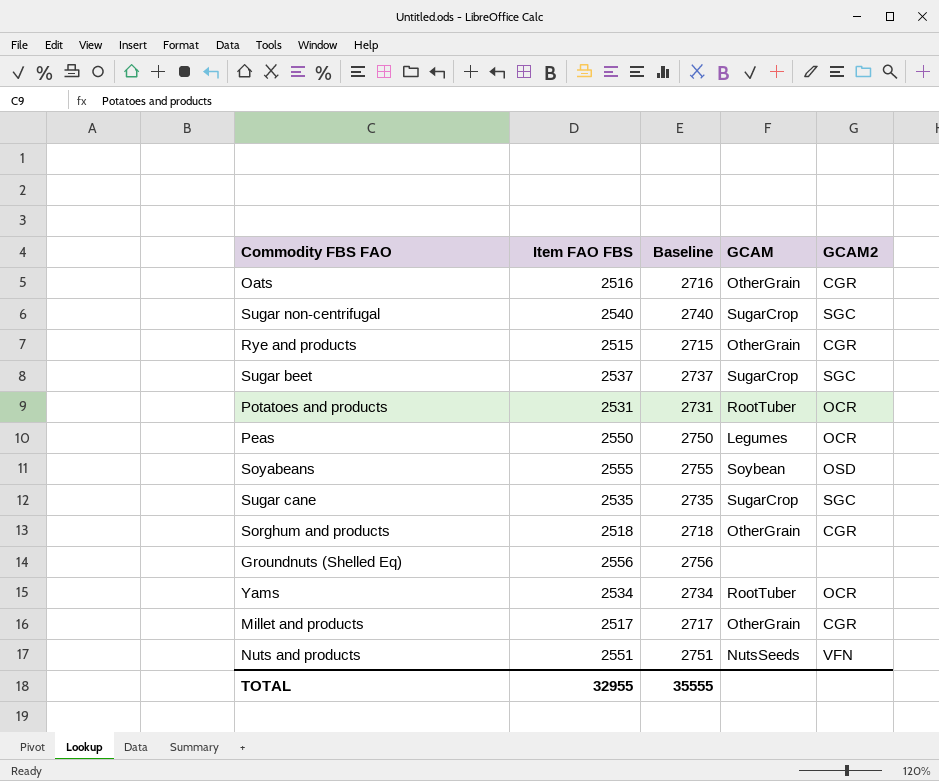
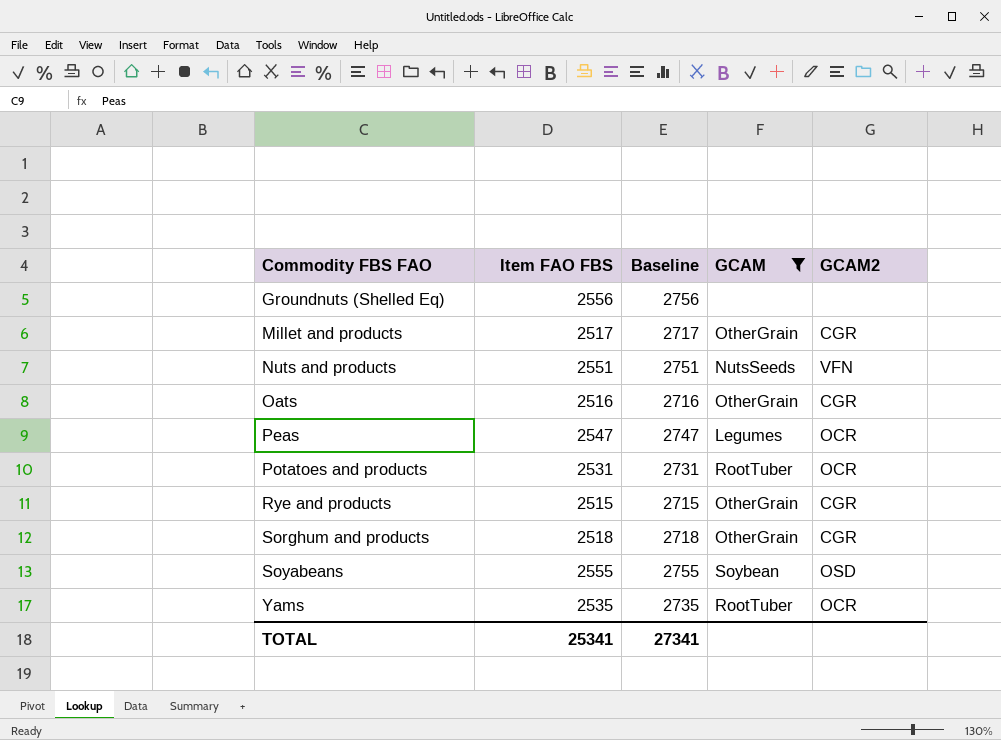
filter: none -> GCAM != SugarCrop
row order: none -> Commodity FBS FAO ascending
Peas | Item FAO FBS: 2550 -> 2547
Peas | Baseline: 2750 -> 2747
Yams | Item FAO FBS: 2534 -> 2535
Yams | Baseline: 2734 -> 2735
TOTAL | Item FAO FBS: 32955 -> 25341
TOTAL | Baseline: 35555 -> 27341

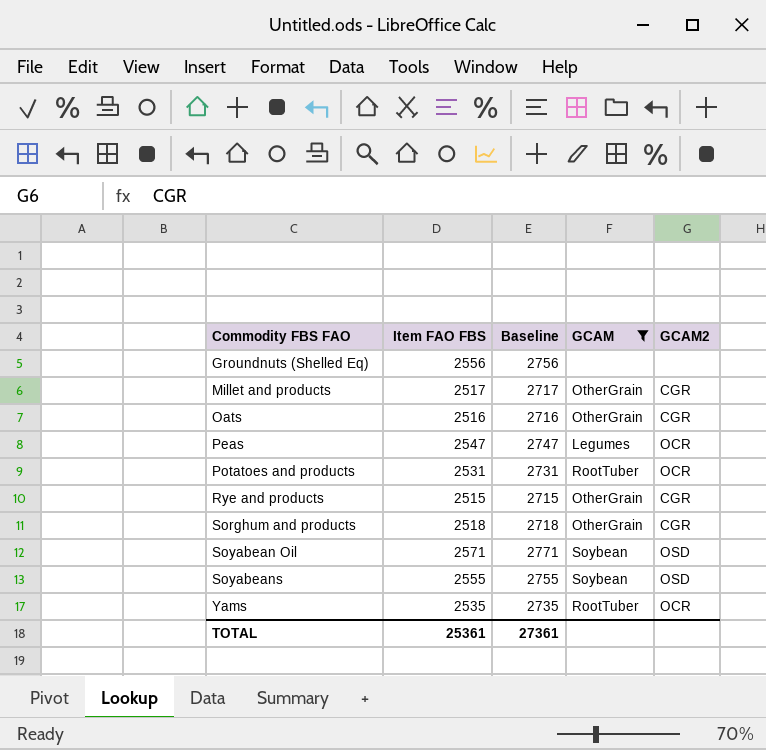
row Nuts and products: 2551 | 2751 | NutsSeeds | VFN -> none
row Soyabean Oil: none -> 2571 | 2771 | Soybean | OSD
TOTAL | Item FAO FBS: 25341 -> 25361
TOTAL | Baseline: 27341 -> 27361

